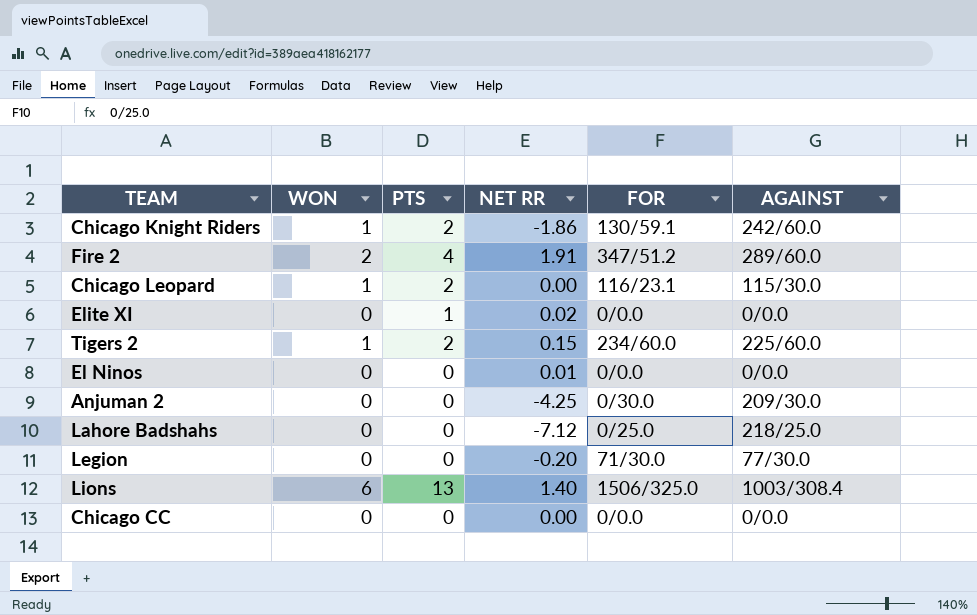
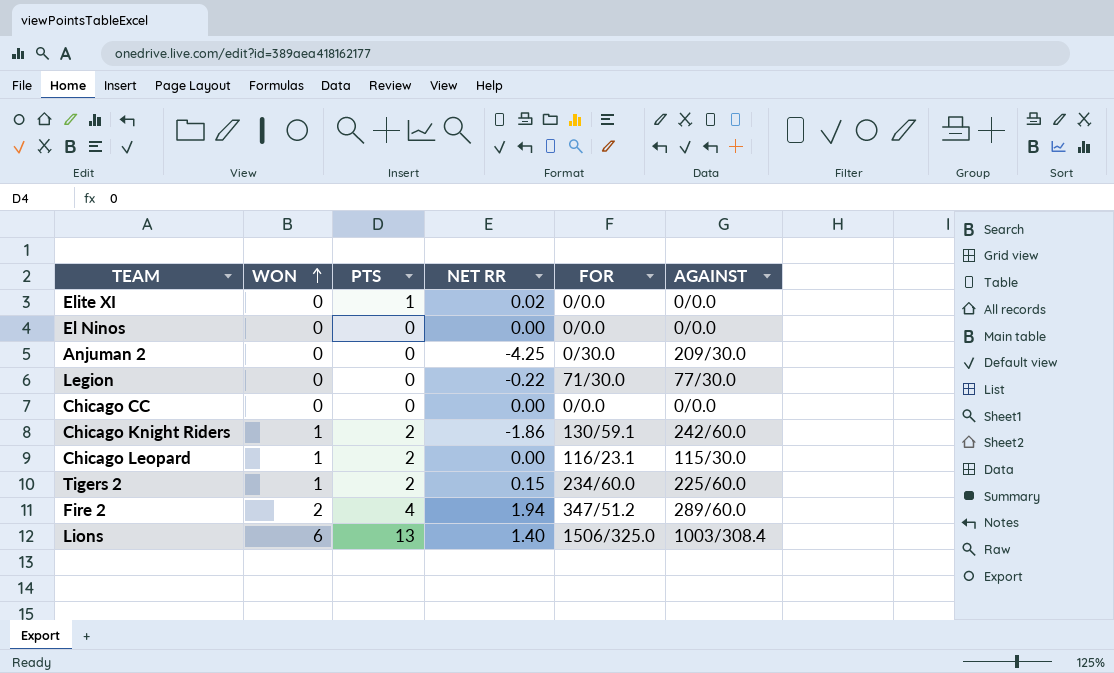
row order: none -> WON ascending
row Lahore Badshahs: 0 | 0 | -7.12 | 0/25.0 | 218/25.0 -> none
El Ninos | NET RR: 0.01 -> 0.00
Legion | NET RR: -0.20 -> -0.22
Fire 2 | NET RR: 1.91 -> 1.94

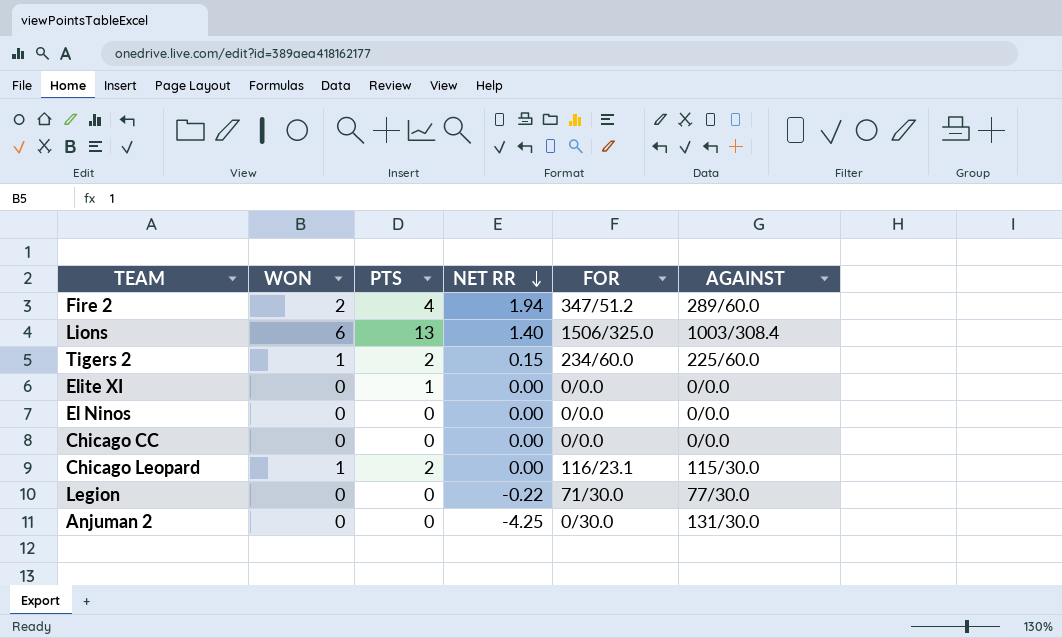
row order: WON ascending -> NET RR descending
row Chicago Knight Riders: 1 | 2 | -1.86 | 130/59.1 | 242/60.0 -> none
Elite XI | NET RR: 0.02 -> 0.00
Anjuman 2 | AGAINST: 209/30.0 -> 131/30.0

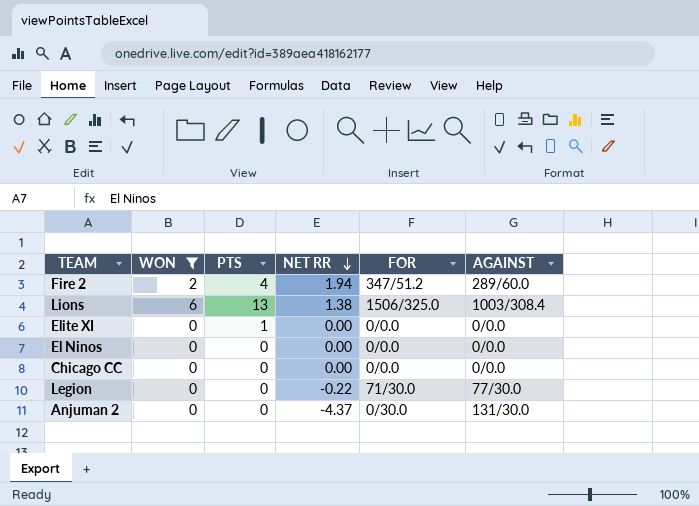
filter: none -> WON != 1
Lions | NET RR: 1.40 -> 1.38
Anjuman 2 | NET RR: -4.25 -> -4.37

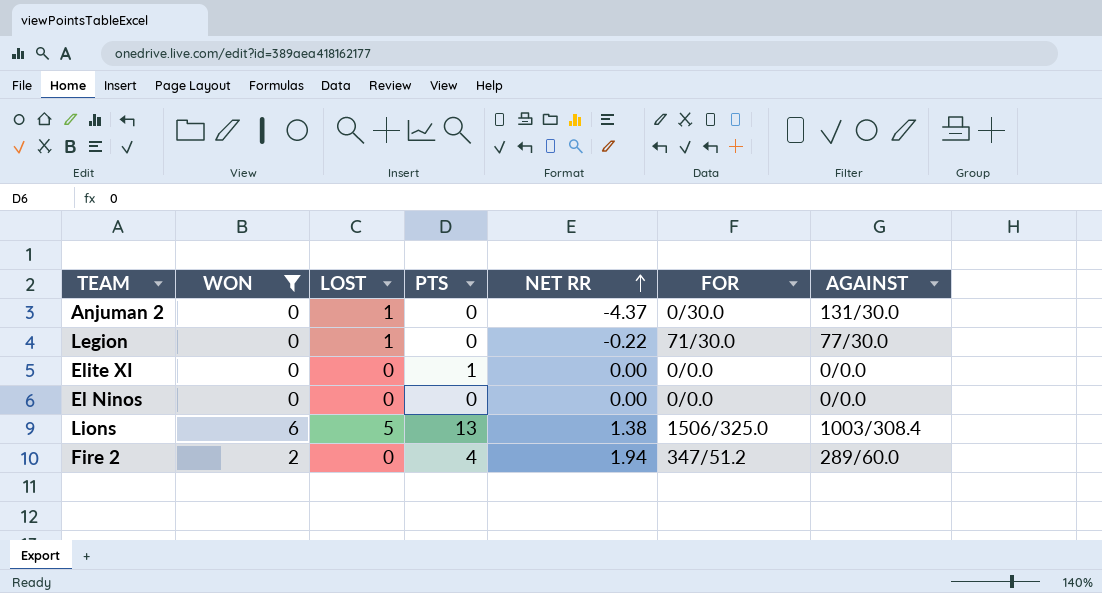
row order: NET RR descending -> NET RR ascending
column LOST | position: none -> 3
row Chicago CC: 0 | 0 | 0.00 | 0/0.0 | 0/0.0 -> none

